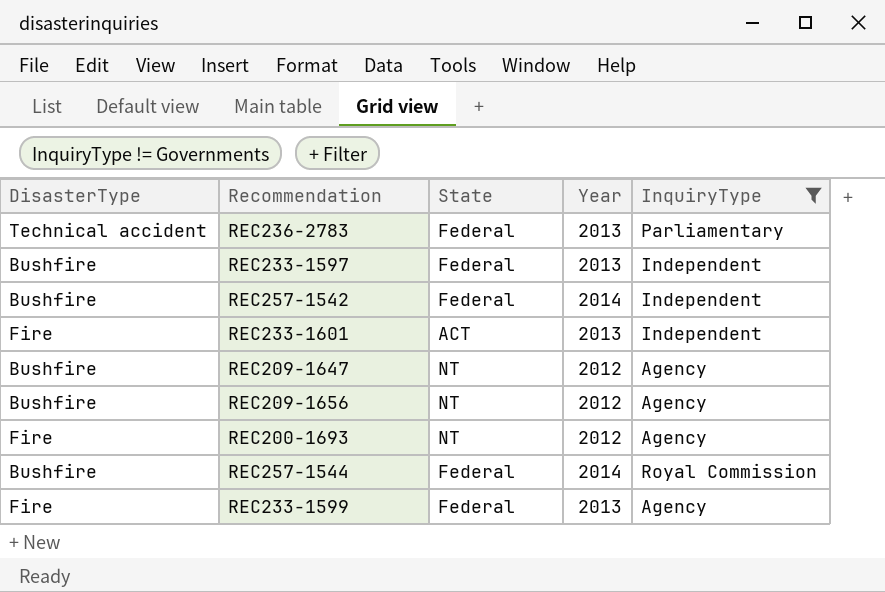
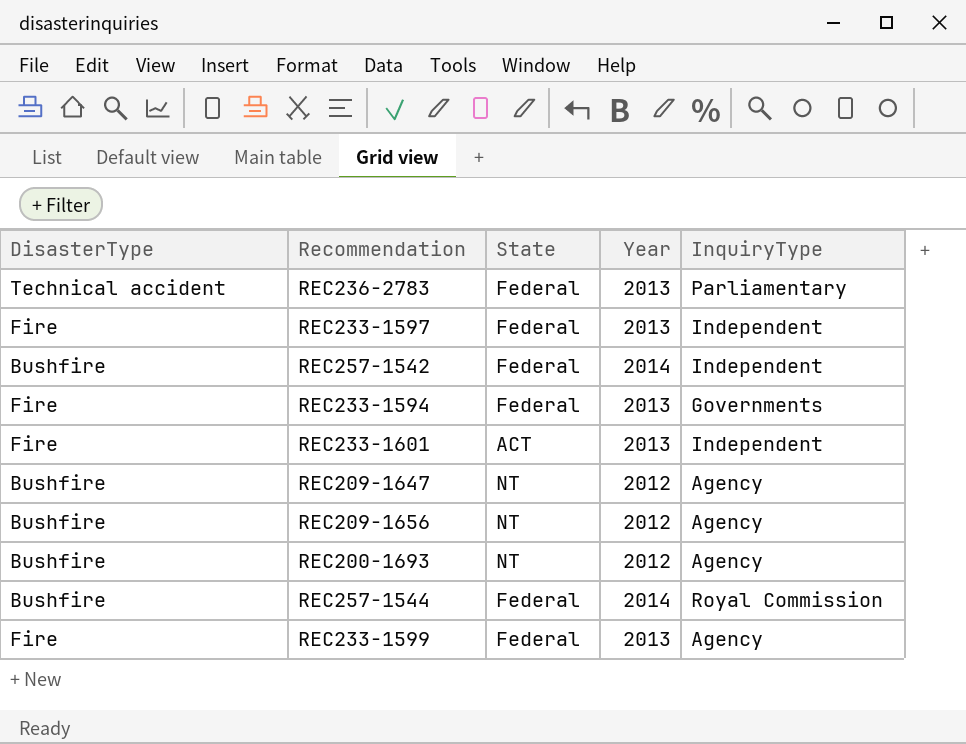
filter: InquiryType != Governments -> none
REC233-1597 | DisasterType: Bushfire -> Fire
REC200-1693 | DisasterType: Fire -> Bushfire

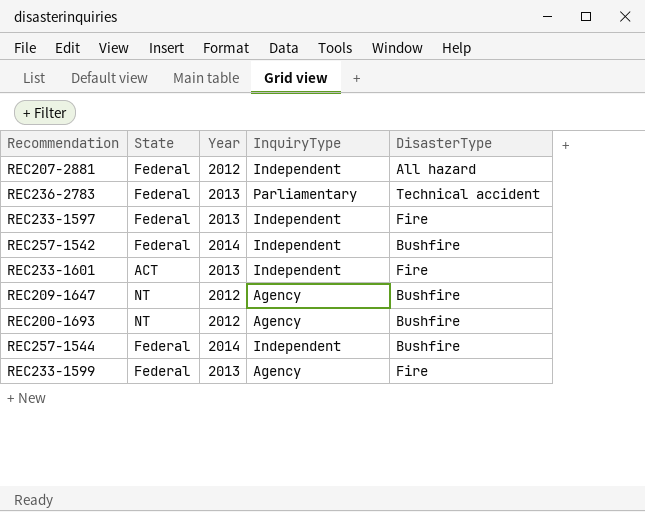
column DisasterType | position: 1 -> 5
row REC233-1594: Fire | Federal | 2013 | Governments -> none
row REC209-1656: Bushfire | NT | 2012 | Agency -> none
row REC207-2881: none -> Federal | 2012 | Independent | All hazard
REC257-1544 | InquiryType: Royal Commission -> Independent

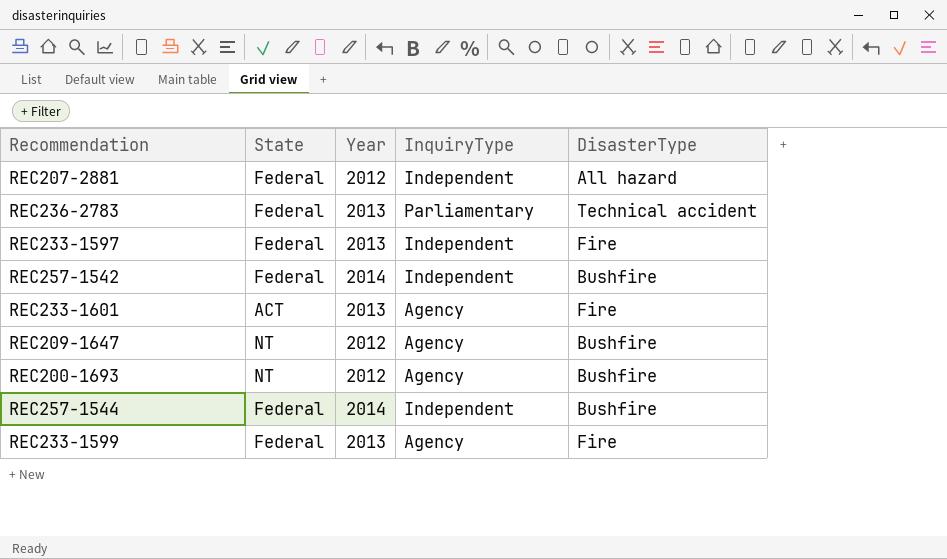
REC233-1601 | InquiryType: Independent -> Agency

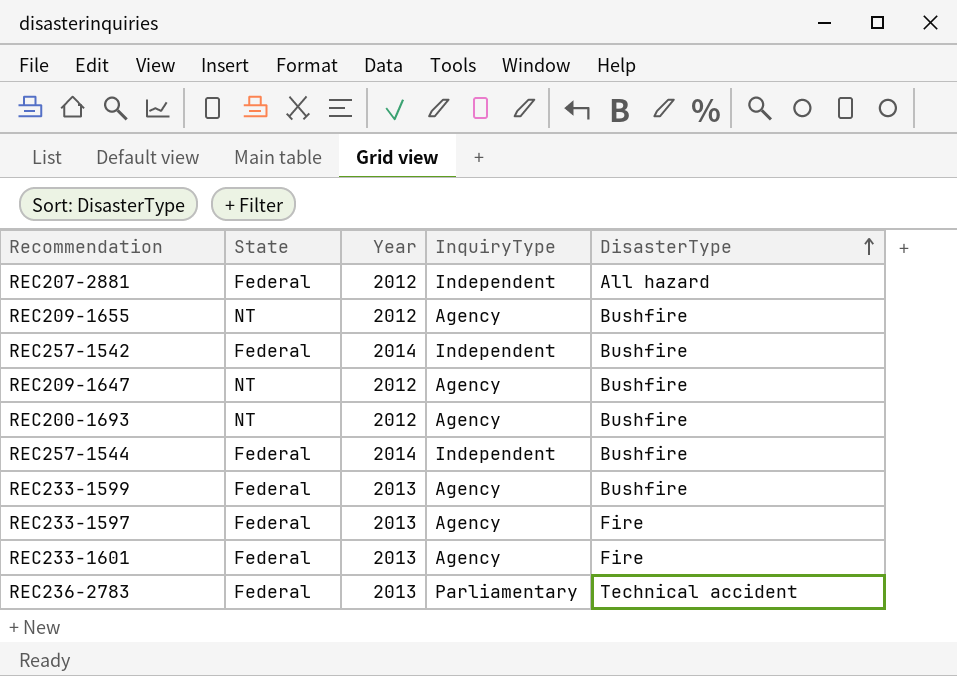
row order: none -> DisasterType ascending
row REC209-1655: none -> NT | 2012 | Agency | Bushfire
REC233-1599 | DisasterType: Fire -> Bushfire
REC233-1597 | InquiryType: Independent -> Agency
REC233-1601 | State: ACT -> Federal

